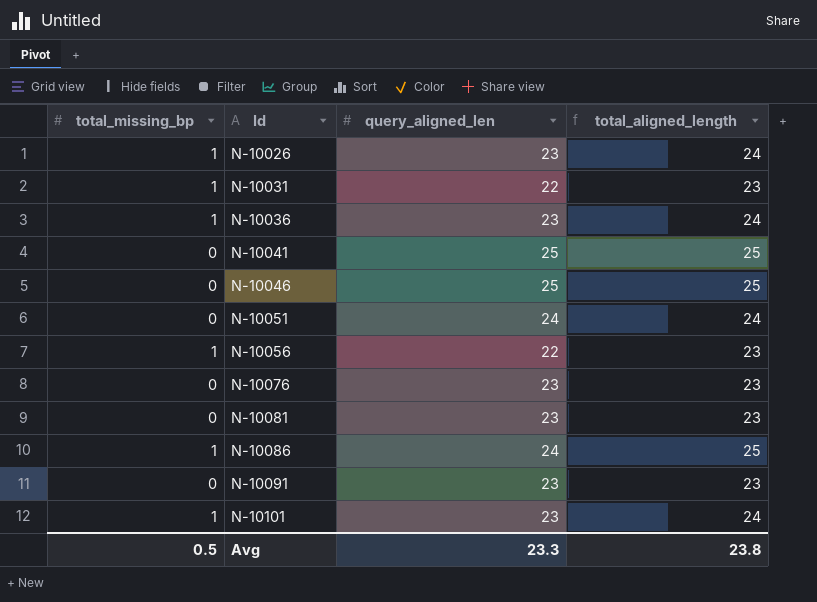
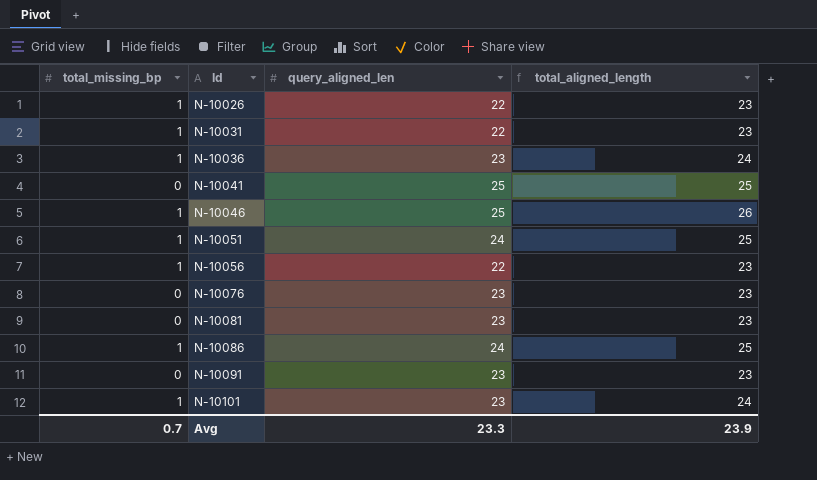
N-10026 | query_aligned_len: 23 -> 22
N-10026 | total_aligned_length: 24 -> 23
N-10046 | total_missing_bp: 0 -> 1
N-10046 | total_aligned_length: 25 -> 26
N-10051 | total_missing_bp: 0 -> 1
N-10051 | total_aligned_length: 24 -> 25
Avg | total_missing_bp: 0.5 -> 0.7
Avg | total_aligned_length: 23.8 -> 23.9

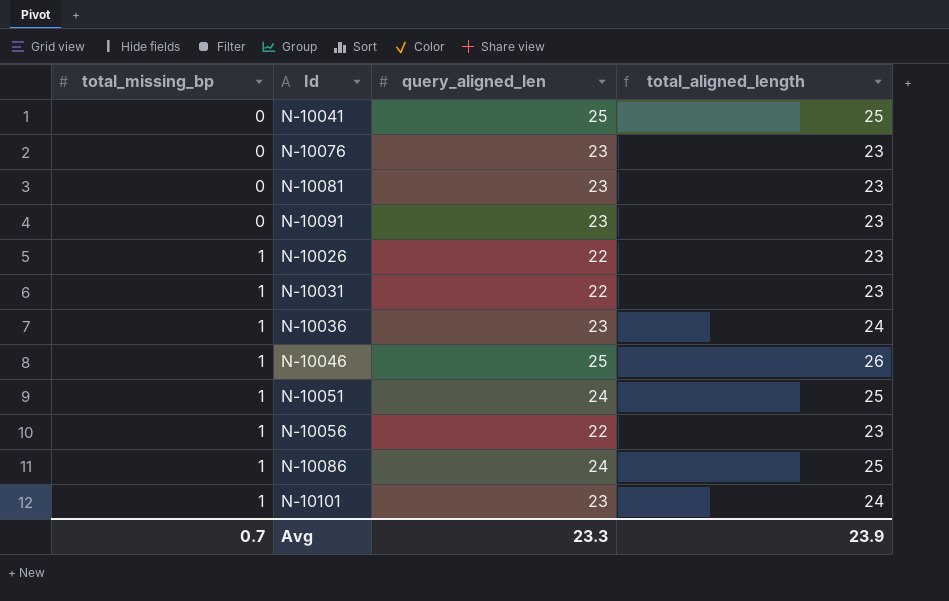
row order: Id ascending -> total_missing_bp ascending

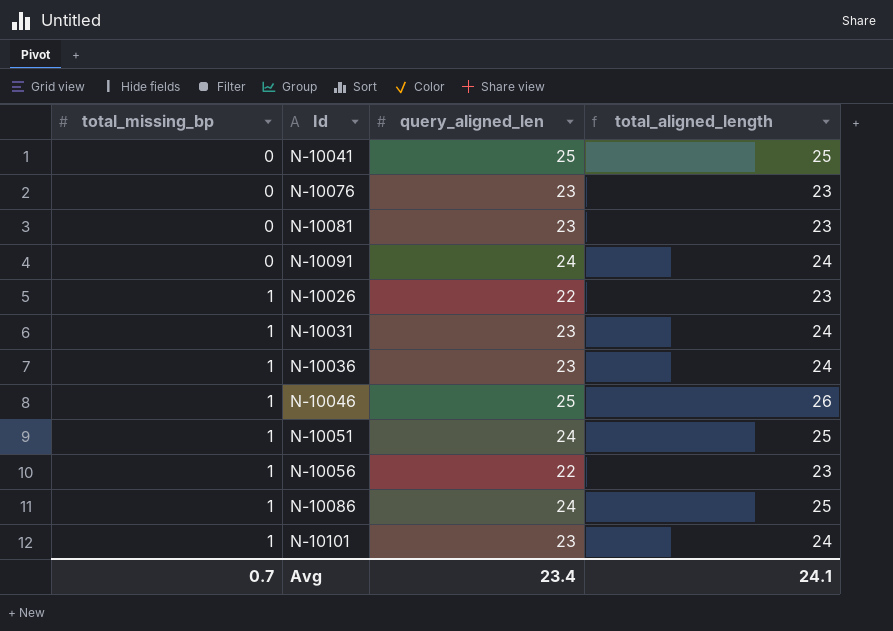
N-10091 | query_aligned_len: 23 -> 24
N-10091 | total_aligned_length: 23 -> 24
N-10031 | query_aligned_len: 22 -> 23
N-10031 | total_aligned_length: 23 -> 24
Avg | query_aligned_len: 23.3 -> 23.4
Avg | total_aligned_length: 23.9 -> 24.1

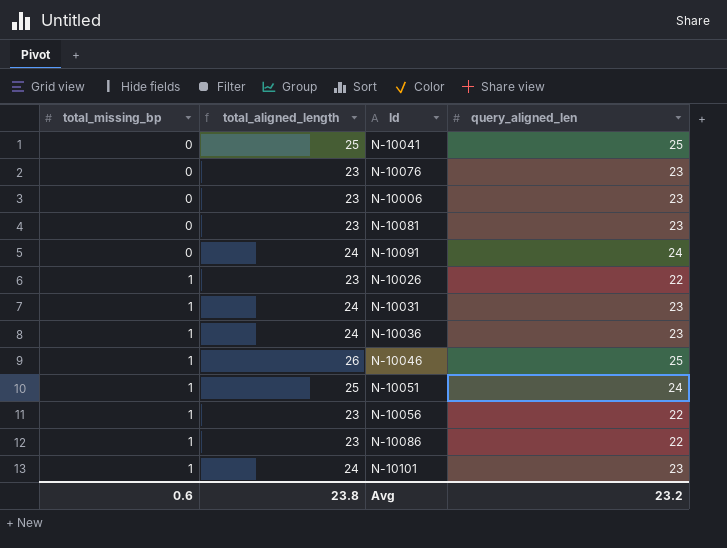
column total_aligned_length | position: 4 -> 2
row N-10006: none -> 0 | 23 | 23
N-10086 | total_aligned_length: 25 -> 23
N-10086 | query_aligned_len: 24 -> 22
Avg | total_missing_bp: 0.7 -> 0.6
Avg | total_aligned_length: 24.1 -> 23.8
Avg | query_aligned_len: 23.4 -> 23.2

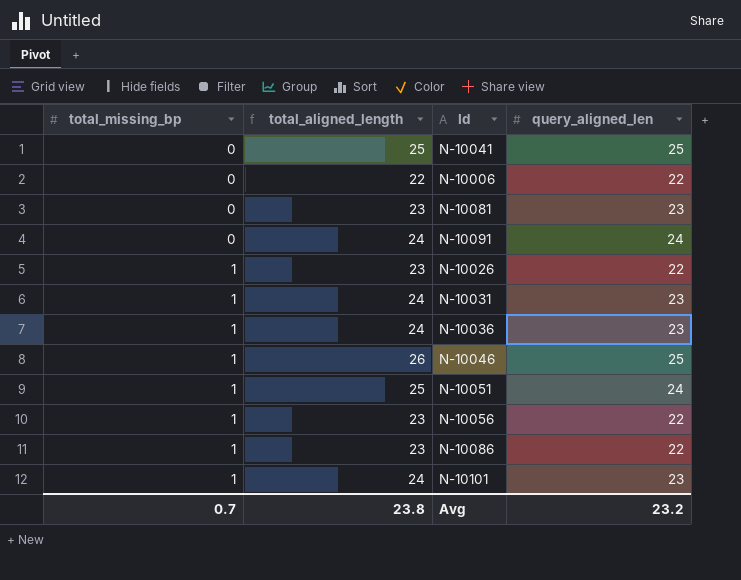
row N-10076: 0 | 23 | 23 -> none
N-10006 | total_aligned_length: 23 -> 22
N-10006 | query_aligned_len: 23 -> 22
Avg | total_missing_bp: 0.6 -> 0.7

